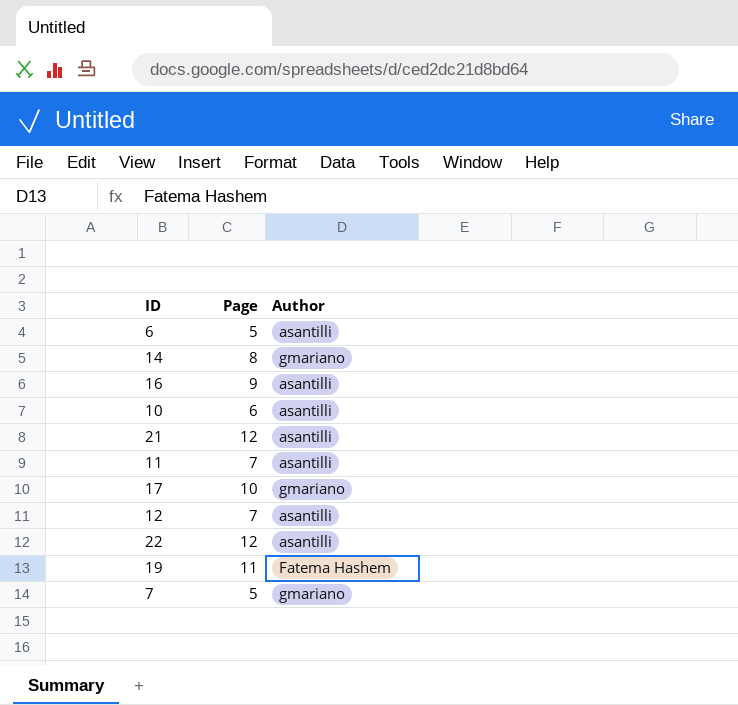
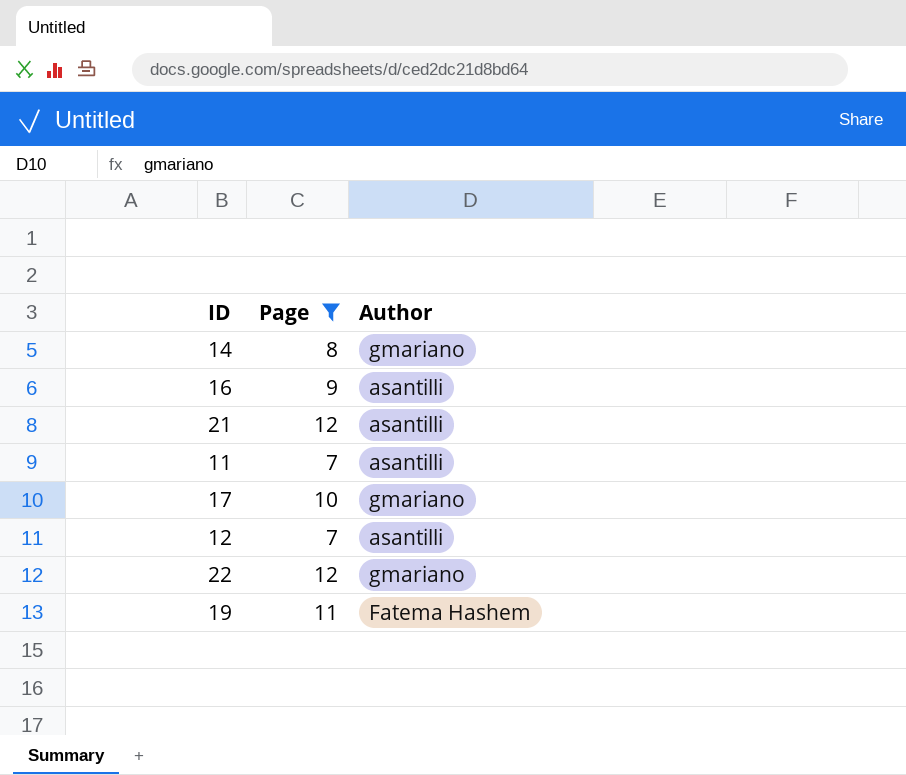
filter: none -> Page >= 7
22 | Author: asantilli -> gmariano

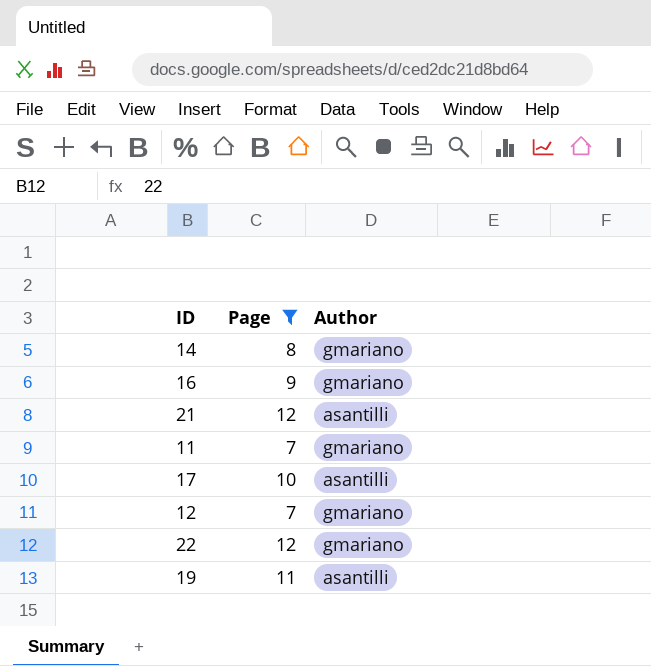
16 | Author: asantilli -> gmariano
11 | Author: asantilli -> gmariano
17 | Author: gmariano -> asantilli
12 | Author: asantilli -> gmariano
19 | Author: Fatema Hashem -> asantilli

